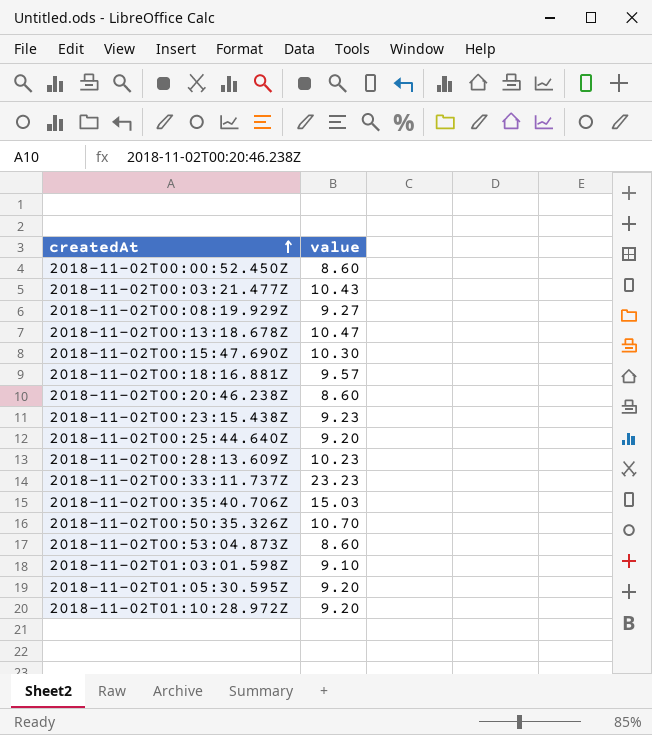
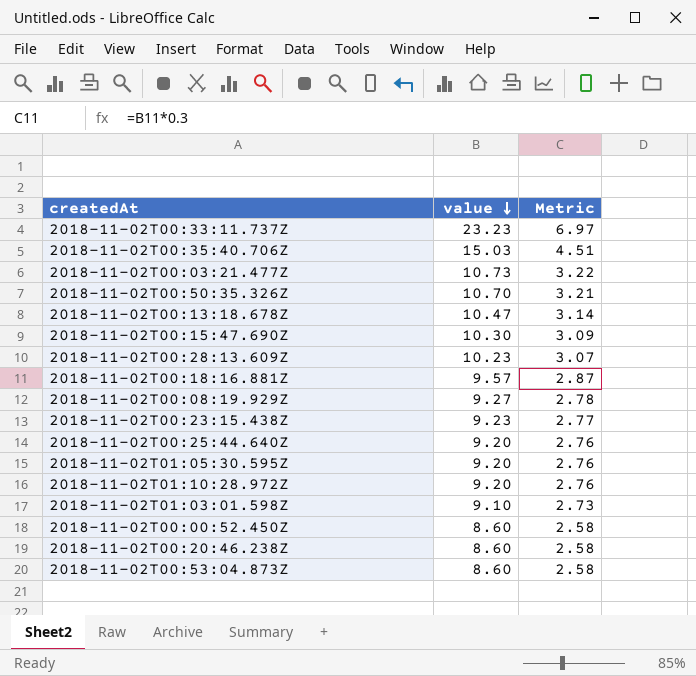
row order: createdAt ascending -> value descending
column Metric | formula: none -> [value] * 0.3
2018-11-02T00:03:21.477Z | value: 10.43 -> 10.73

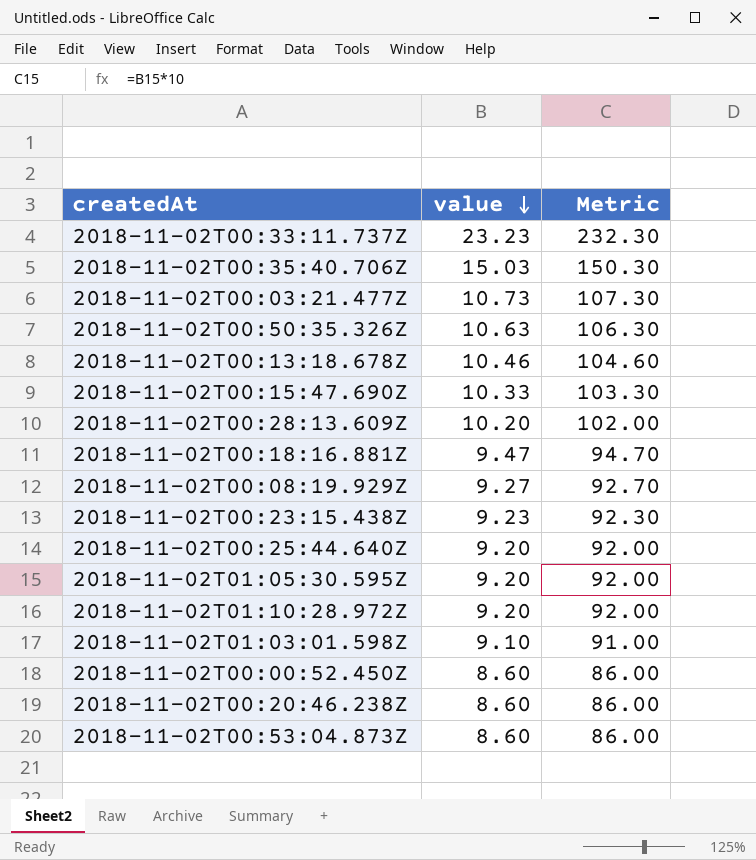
column Metric | formula: [value] * 0.3 -> [value] * 10
2018-11-02T00:50:35.326Z | value: 10.70 -> 10.63
2018-11-02T00:13:18.678Z | value: 10.47 -> 10.46
2018-11-02T00:15:47.690Z | value: 10.30 -> 10.33
2018-11-02T00:28:13.609Z | value: 10.23 -> 10.20
2018-11-02T00:18:16.881Z | value: 9.57 -> 9.47

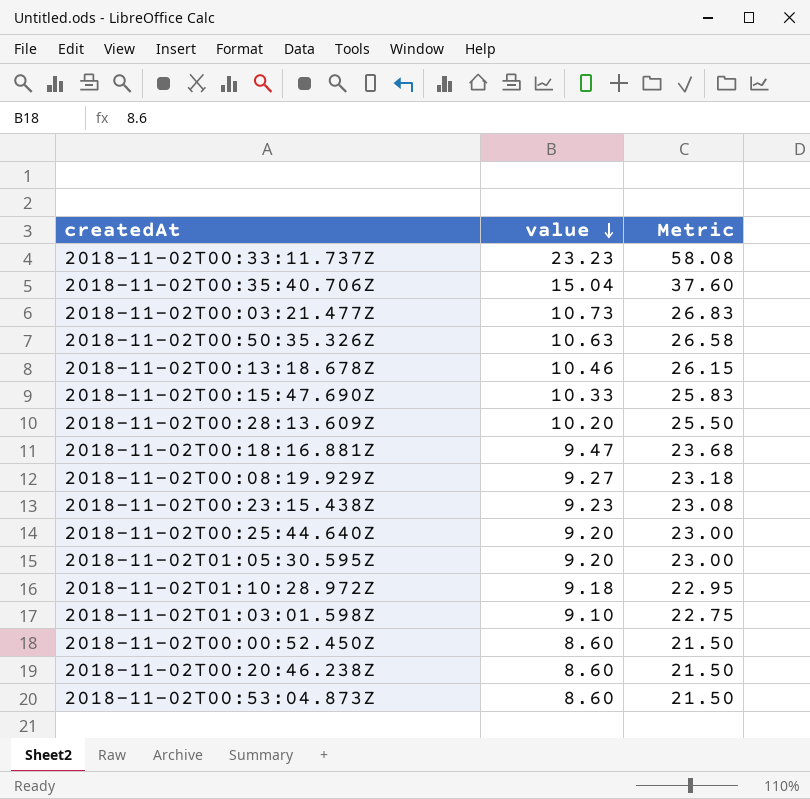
column Metric | formula: [value] * 10 -> [value] * 2.5
2018-11-02T00:35:40.706Z | value: 15.03 -> 15.04
2018-11-02T01:10:28.972Z | value: 9.20 -> 9.18

